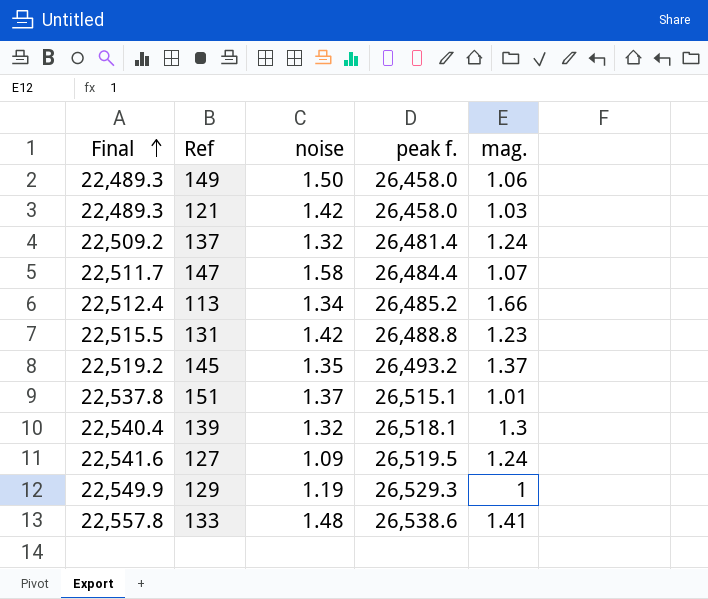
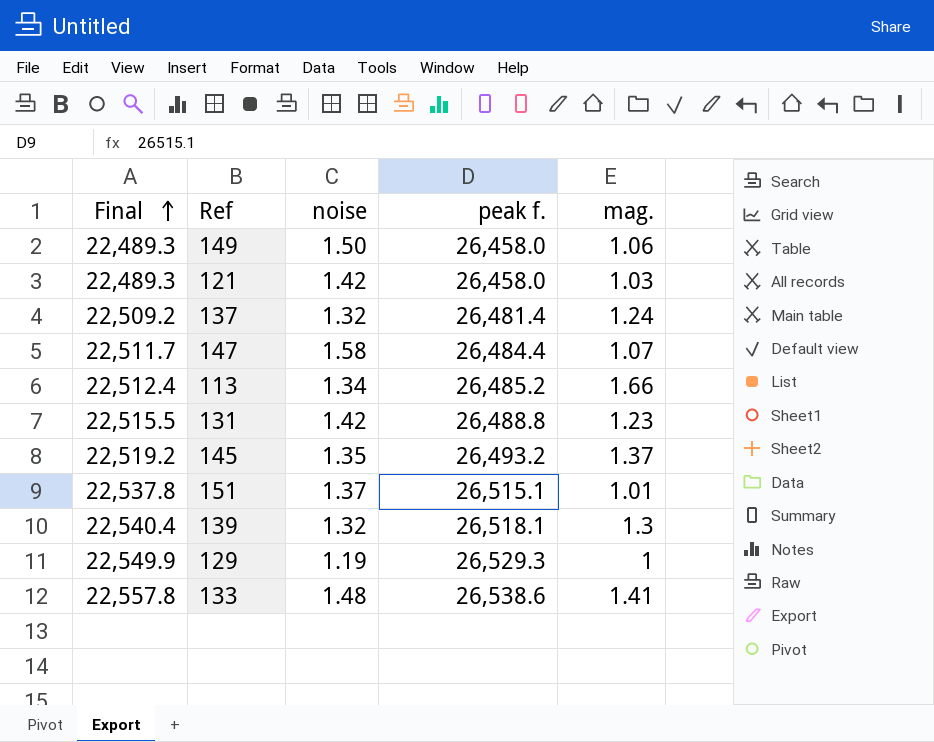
row 127: 22,541.6 | 1.09 | 26,519.5 | 1.24 -> none

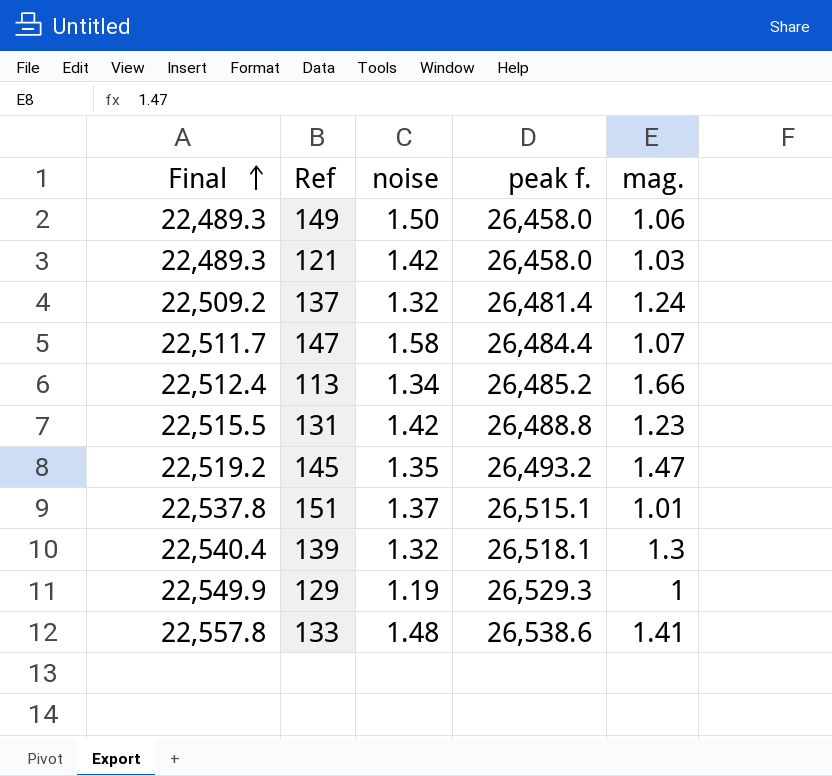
145 | mag.: 1.37 -> 1.47

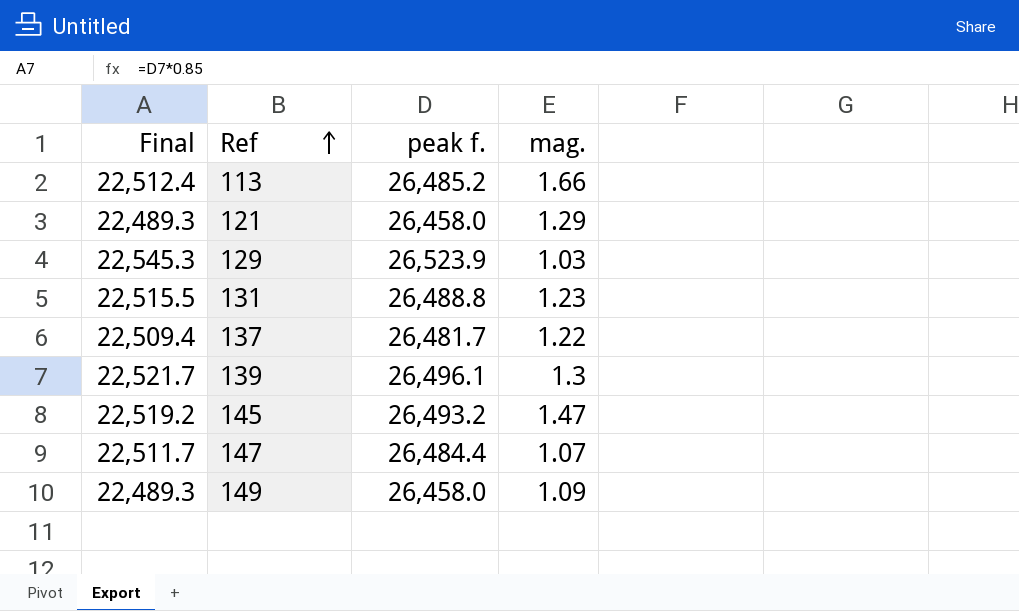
row order: Final ascending -> Ref ascending
column noise | position: 3 -> none
row 151: 22,537.8 | 1.37 | 26,515.1 | 1.01 -> none
row 133: 22,557.8 | 1.48 | 26,538.6 | 1.41 -> none
121 | mag.: 1.03 -> 1.29
129 | Final: 22,549.9 -> 22,545.3
129 | peak f.: 26,529.3 -> 26,523.9
129 | mag.: 1 -> 1.03
137 | Final: 22,509.2 -> 22,509.4
137 | peak f.: 26,481.4 -> 26,481.7
137 | mag.: 1.24 -> 1.22
139 | Final: 22,540.4 -> 22,521.7
139 | peak f.: 26,518.1 -> 26,496.1
149 | mag.: 1.06 -> 1.09

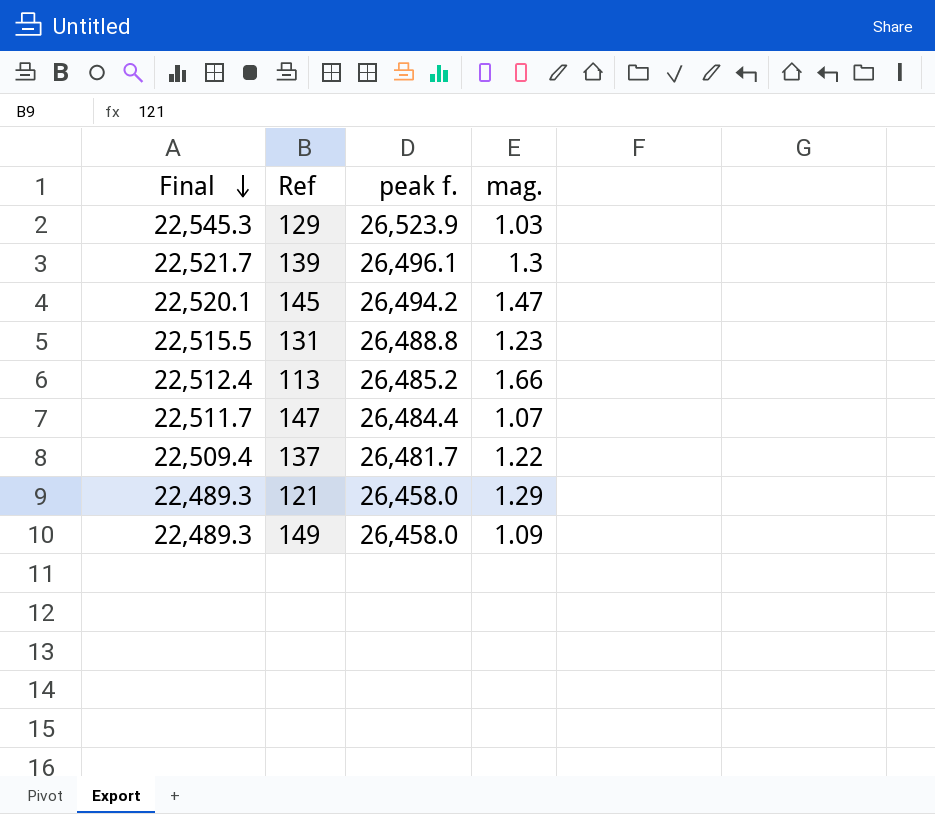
row order: Ref ascending -> Final descending
145 | Final: 22,519.2 -> 22,520.1
145 | peak f.: 26,493.2 -> 26,494.2

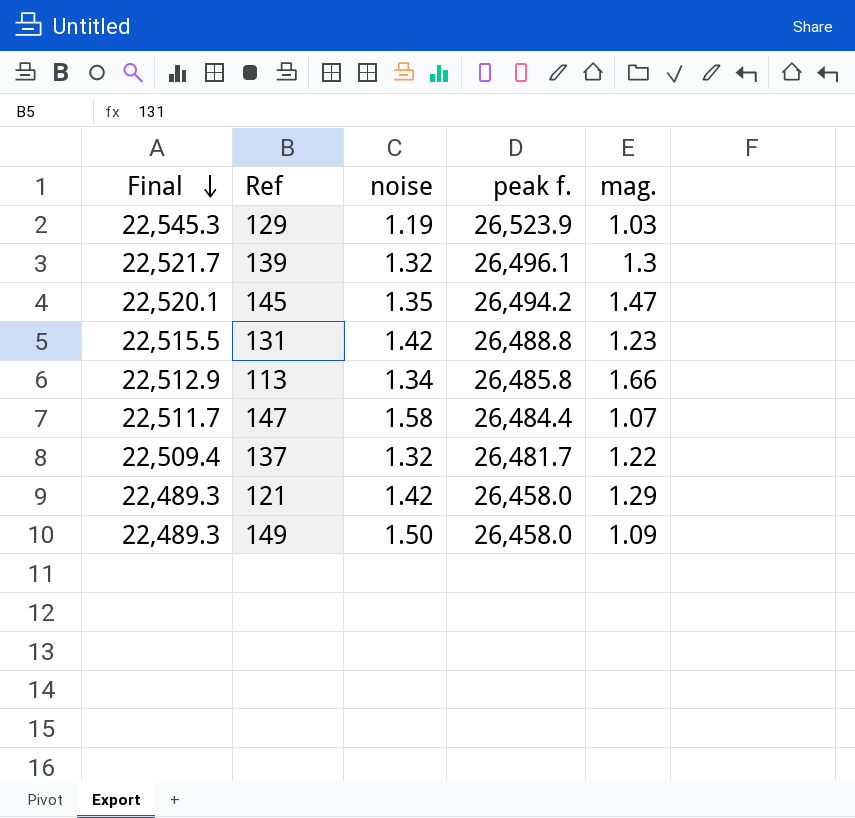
column noise | position: none -> 3
113 | Final: 22,512.4 -> 22,512.9
113 | peak f.: 26,485.2 -> 26,485.8

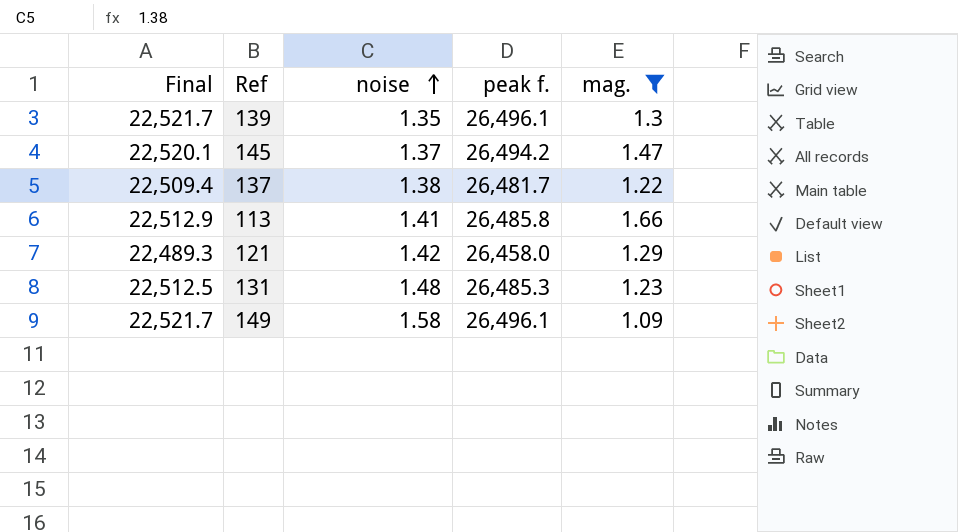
filter: none -> mag. >= 1.09
row order: Final descending -> noise ascending
139 | noise: 1.32 -> 1.35
145 | noise: 1.35 -> 1.37
137 | noise: 1.32 -> 1.38
113 | noise: 1.34 -> 1.41
131 | Final: 22,515.5 -> 22,512.5
131 | noise: 1.42 -> 1.48
131 | peak f.: 26,488.8 -> 26,485.3
149 | Final: 22,489.3 -> 22,521.7
149 | noise: 1.50 -> 1.58
149 | peak f.: 26,458.0 -> 26,496.1

